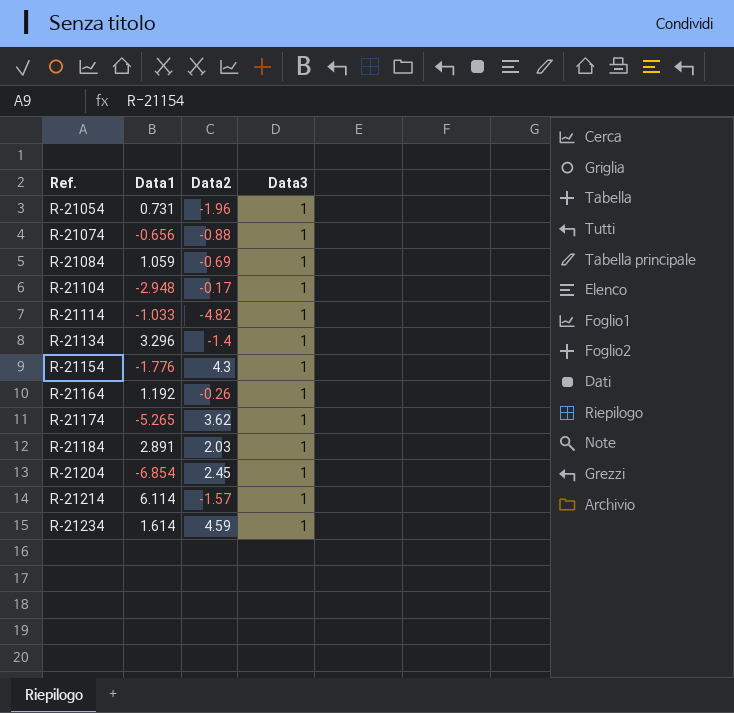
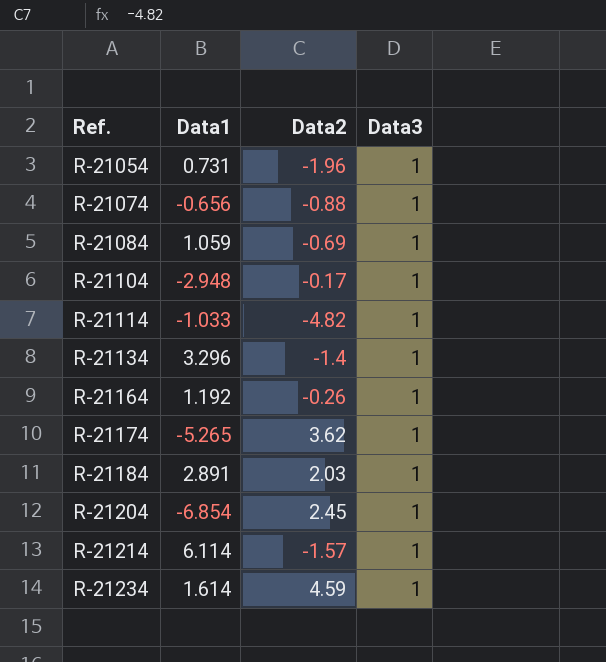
row R-21154: -1.776 | 4.3 | 1 -> none

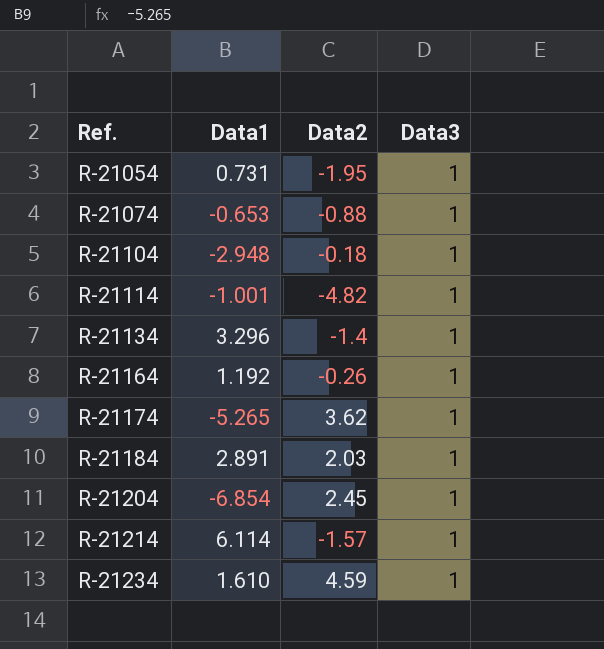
row R-21084: 1.059 | -0.69 | 1 -> none
R-21054 | Data2: -1.96 -> -1.95
R-21074 | Data1: -0.656 -> -0.653
R-21104 | Data2: -0.17 -> -0.18
R-21114 | Data1: -1.033 -> -1.001
R-21234 | Data1: 1.614 -> 1.610

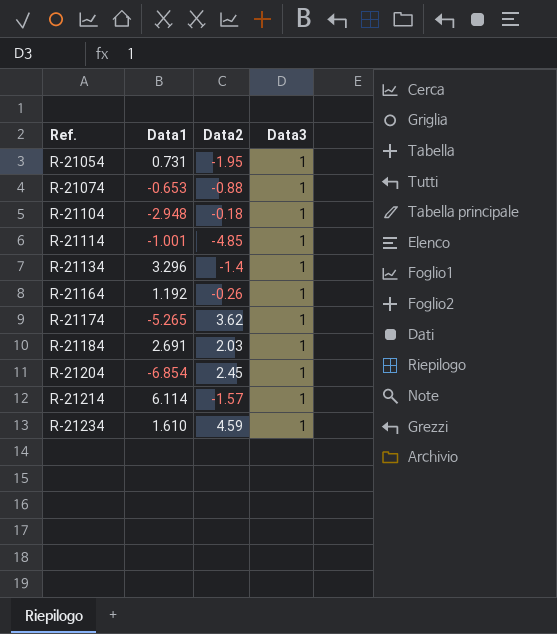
R-21114 | Data2: -4.82 -> -4.85
R-21184 | Data1: 2.891 -> 2.691

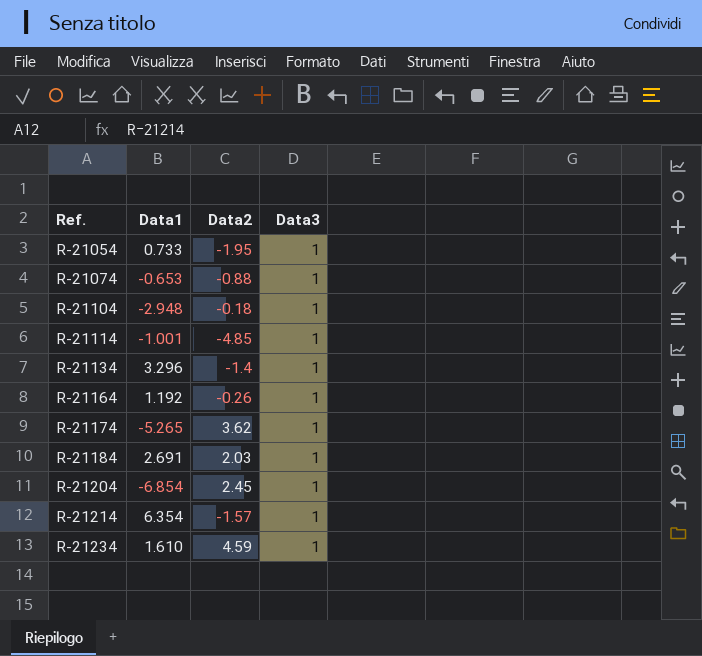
R-21054 | Data1: 0.731 -> 0.733
R-21214 | Data1: 6.114 -> 6.354

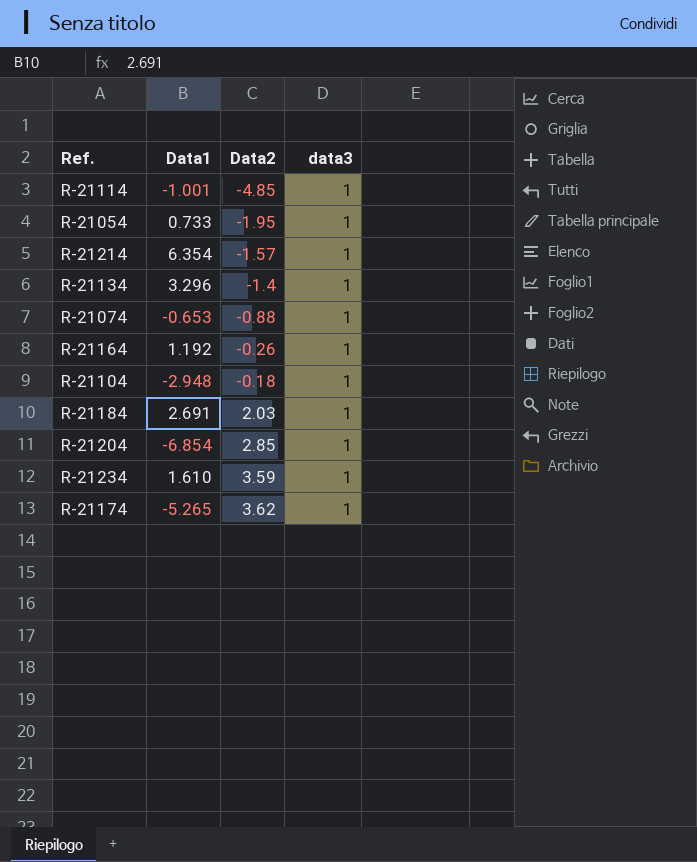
row order: Ref. ascending -> Data2 ascending
column name: Data3 -> data3
R-21204 | Data2: 2.45 -> 2.85
R-21234 | Data2: 4.59 -> 3.59

